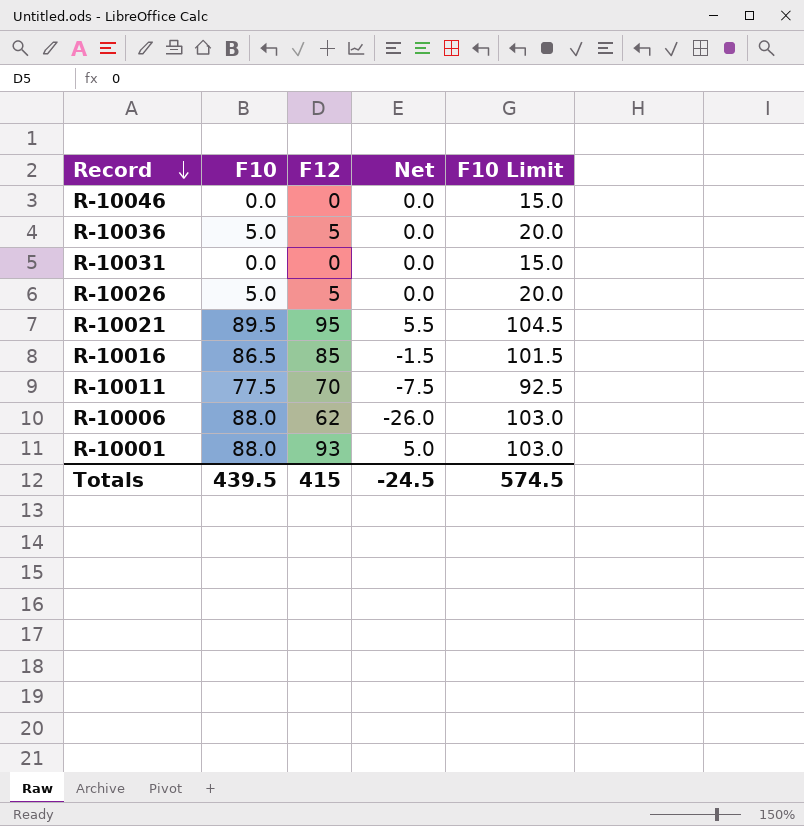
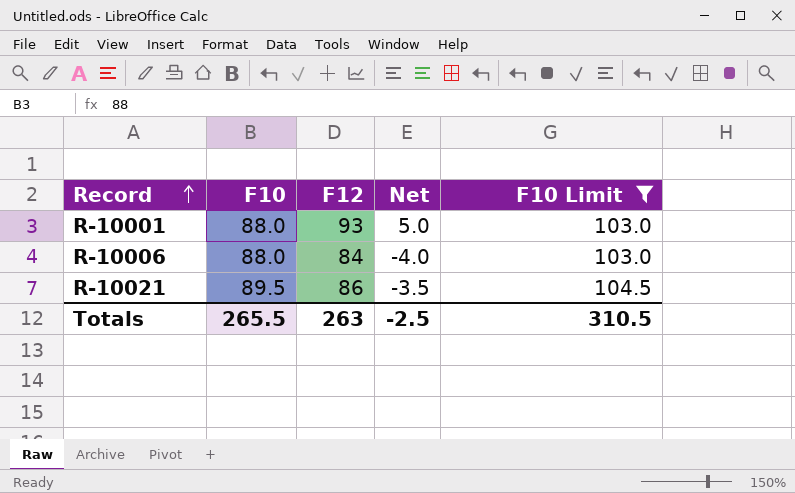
filter: none -> F10 Limit >= 103.0
row order: Record descending -> Record ascending
R-10006 | F12: 62 -> 84
R-10006 | Net: -26.0 -> -4.0
R-10021 | F12: 95 -> 86
R-10021 | Net: 5.5 -> -3.5
Totals | F10: 439.5 -> 265.5
Totals | F12: 415 -> 263
Totals | Net: -24.5 -> -2.5
Totals | F10 Limit: 574.5 -> 310.5

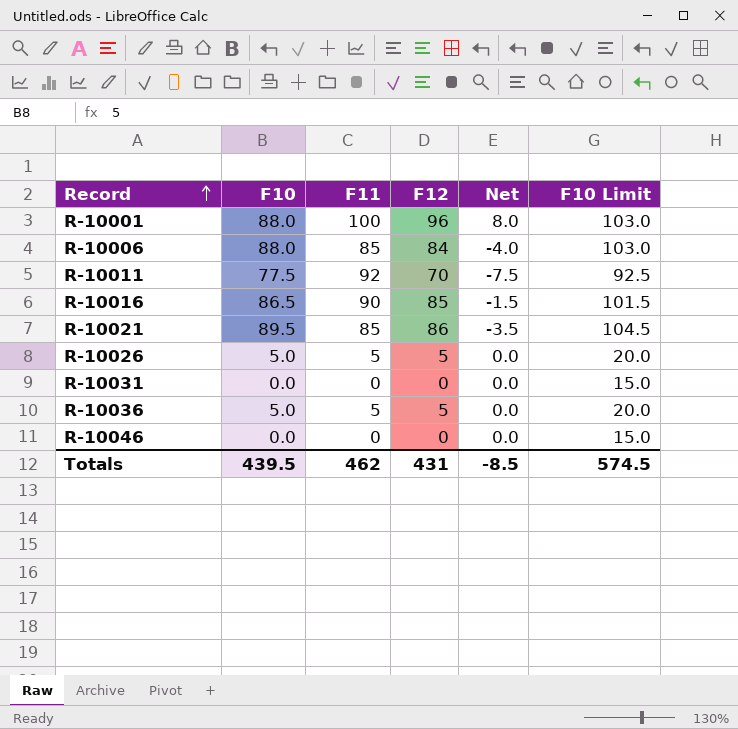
filter: F10 Limit >= 103.0 -> none
column F11 | position: none -> 3
R-10001 | F12: 93 -> 96
R-10001 | Net: 5.0 -> 8.0
Totals | F10: 265.5 -> 439.5
Totals | F12: 263 -> 431
Totals | Net: -2.5 -> -8.5
Totals | F10 Limit: 310.5 -> 574.5

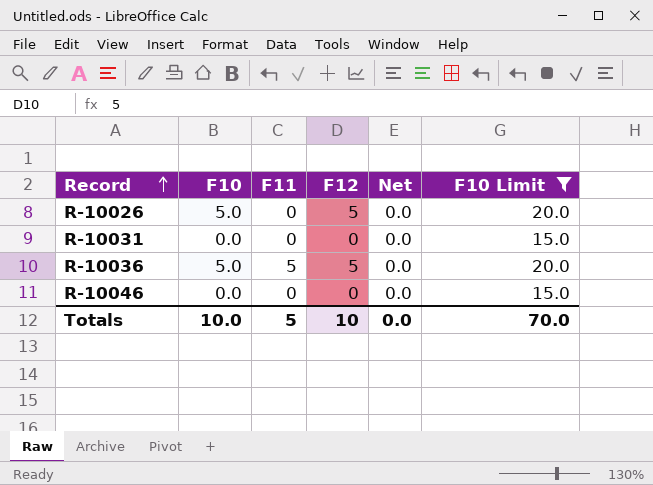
filter: none -> F10 Limit <= 20.0
R-10026 | F11: 5 -> 0
Totals | F10: 439.5 -> 10.0
Totals | F11: 462 -> 5
Totals | F12: 431 -> 10
Totals | Net: -8.5 -> 0.0
Totals | F10 Limit: 574.5 -> 70.0

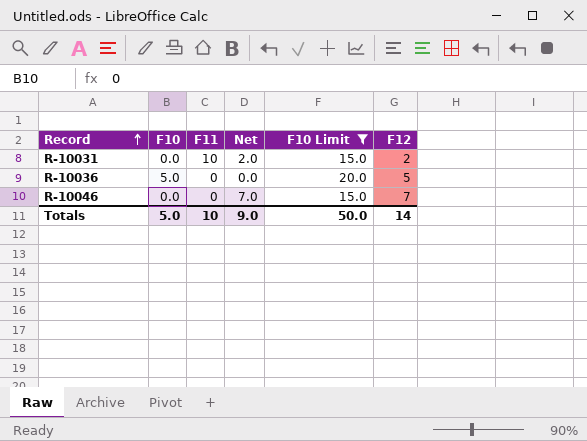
column F12 | position: 4 -> 6
row R-10026: 5.0 | 0 | 5 | 0.0 | 20.0 -> none
R-10031 | F11: 0 -> 10
R-10031 | Net: 0.0 -> 2.0
R-10031 | F12: 0 -> 2
R-10036 | F11: 5 -> 0
R-10046 | Net: 0.0 -> 7.0
R-10046 | F12: 0 -> 7
Totals | F10: 10.0 -> 5.0
Totals | F11: 5 -> 10
Totals | Net: 0.0 -> 9.0
Totals | F10 Limit: 70.0 -> 50.0
Totals | F12: 10 -> 14

